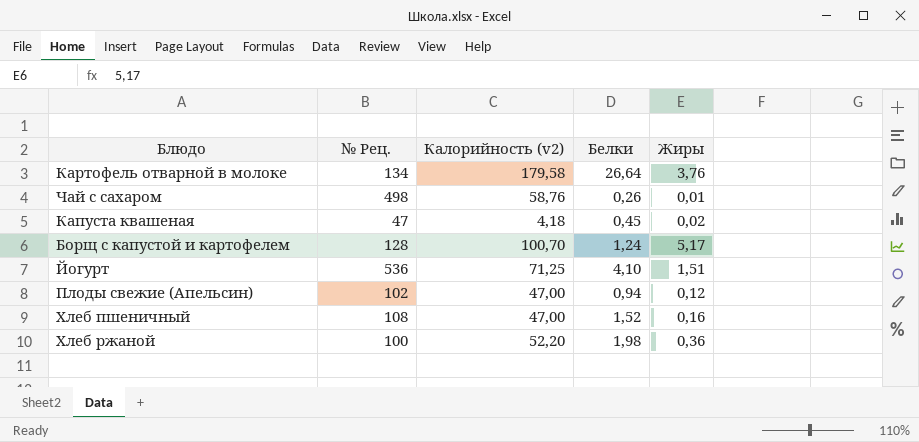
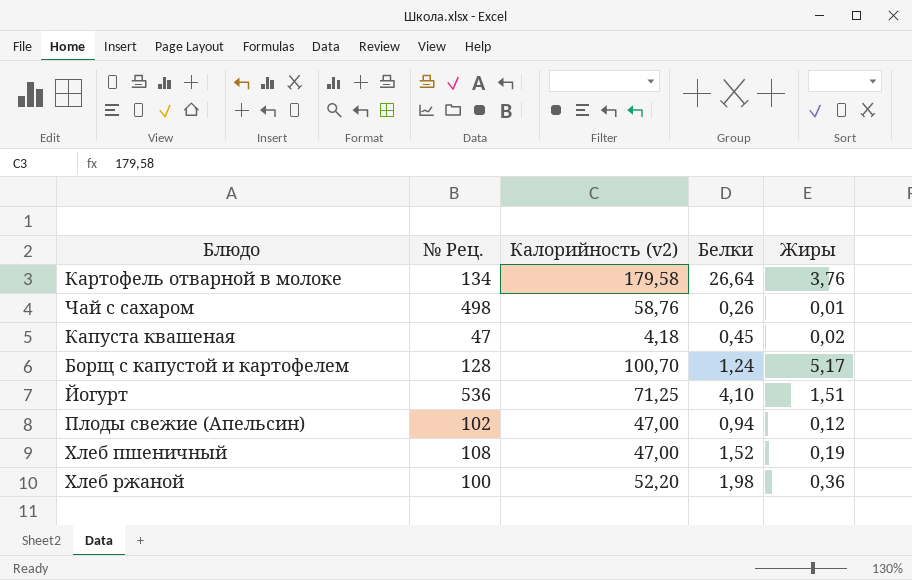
Хлеб пшеничный | Жиры: 0,16 -> 0,19

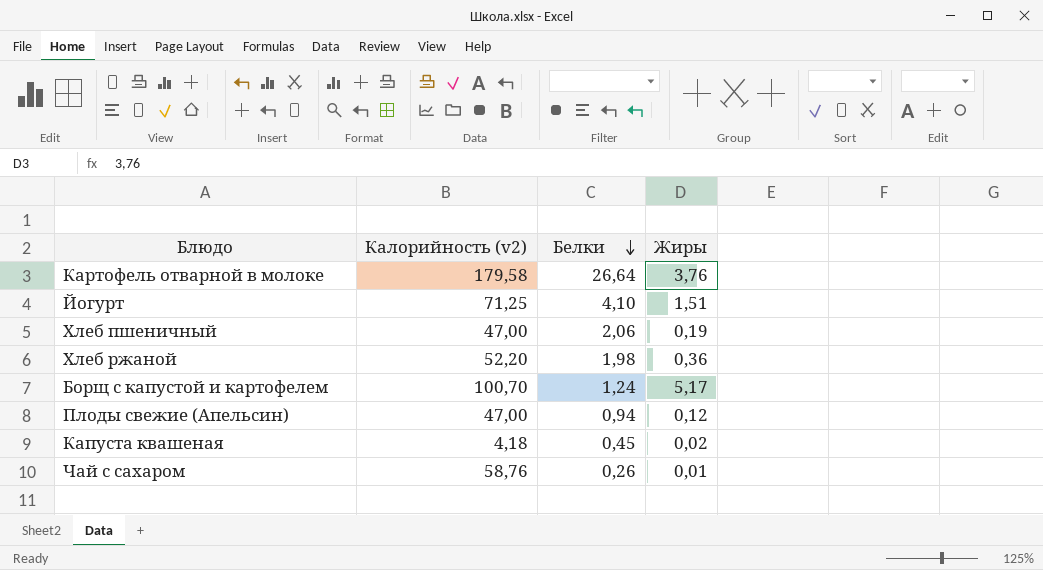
row order: none -> Белки descending
column № Рец. | position: 2 -> none
Хлеб пшеничный | Белки: 1,52 -> 2,06

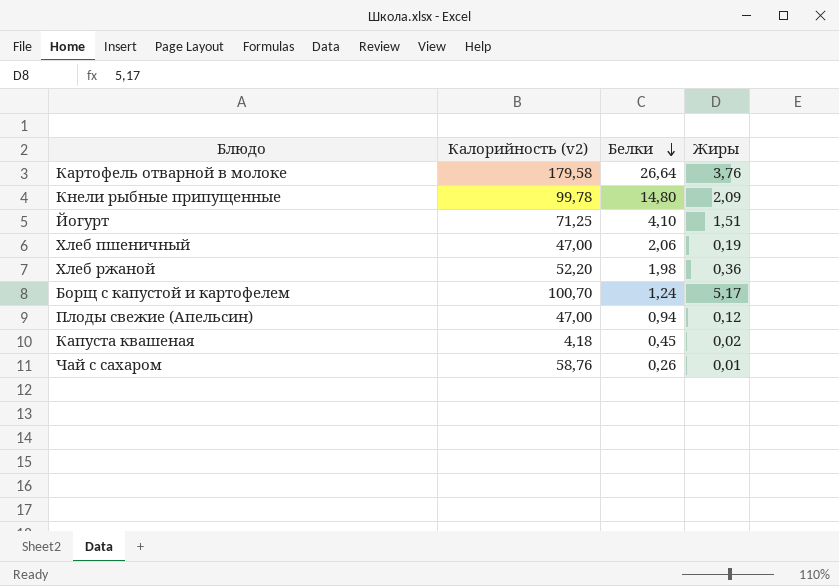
row Кнели рыбные припущенные: none -> 99,78 | 14,80 | 2,09

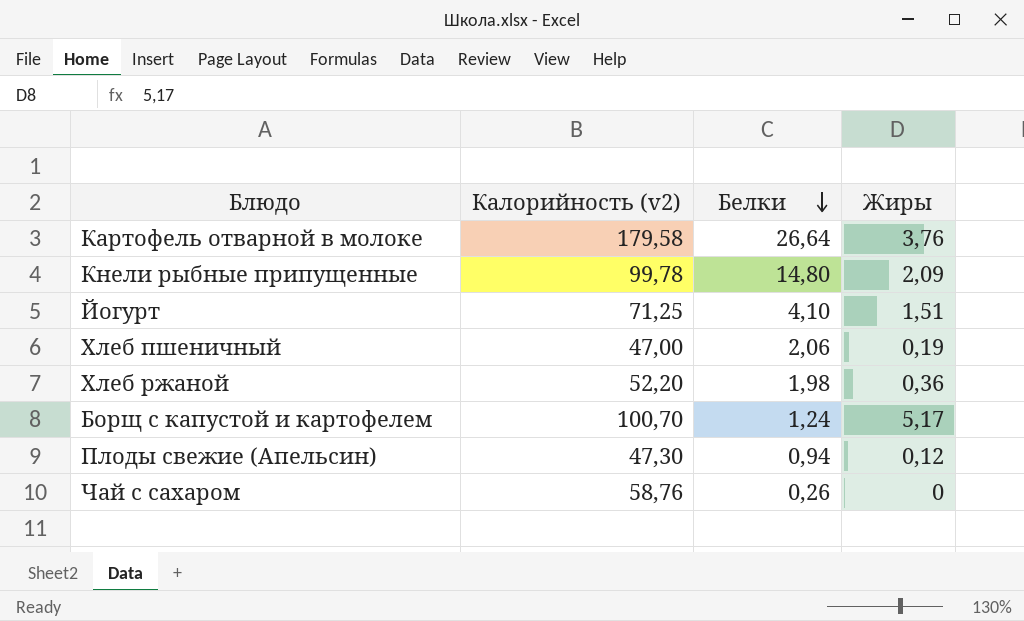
row Капуста квашеная: 4,18 | 0,45 | 0,02 -> none
Плоды свежие (Апельсин) | Калорийность (v2): 47,00 -> 47,30
Чай с сахаром | Жиры: 0,01 -> 0

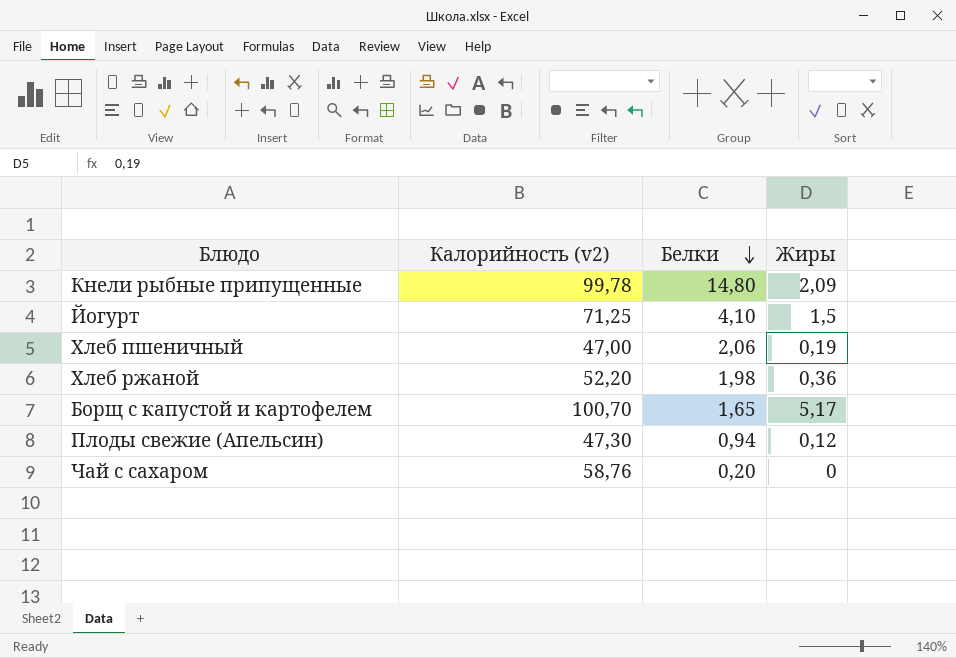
row Картофель отварной в молоке: 179,58 | 26,64 | 3,76 -> none
Йогурт | Жиры: 1,51 -> 1,5
Борщ с капустой и картофелем | Белки: 1,24 -> 1,65
Чай с сахаром | Белки: 0,26 -> 0,20

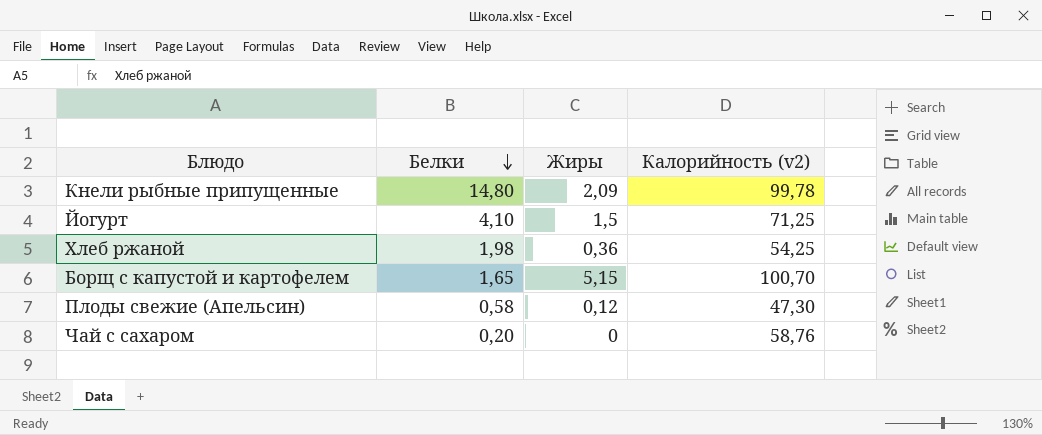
column Калорийность (v2) | position: 2 -> 4
row Хлеб пшеничный: 47,00 | 2,06 | 0,19 -> none
Хлеб ржаной | Калорийность (v2): 52,20 -> 54,25
Борщ с капустой и картофелем | Жиры: 5,17 -> 5,15
Плоды свежие (Апельсин) | Белки: 0,94 -> 0,58

